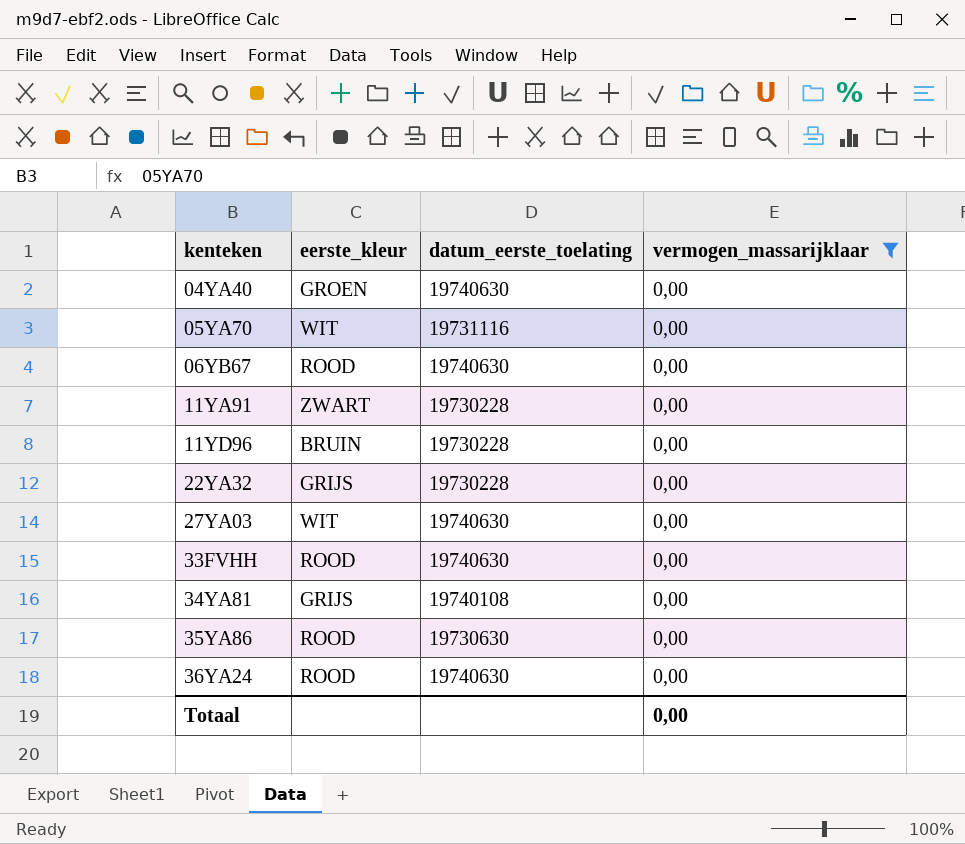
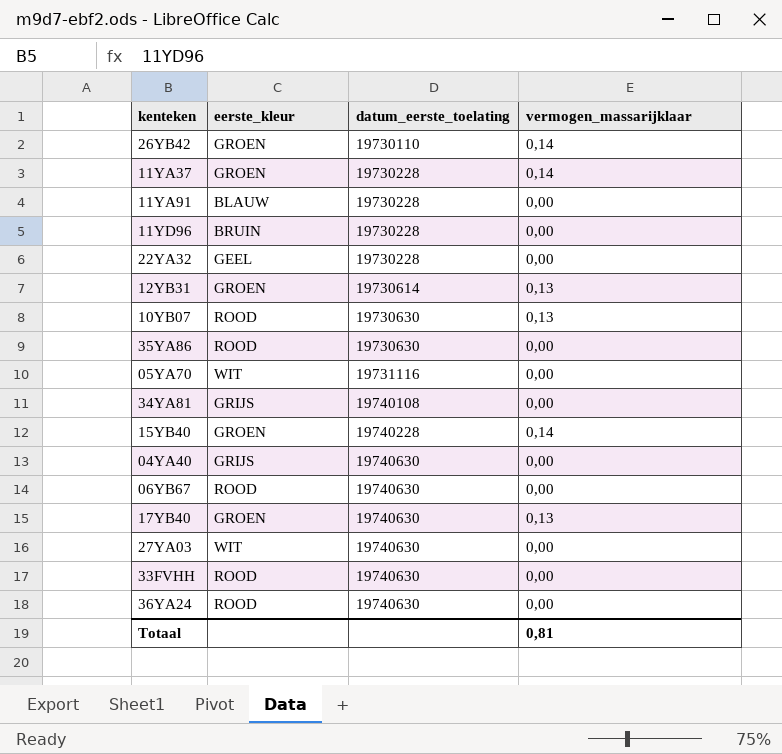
filter: vermogen_massarijklaar = 0,00 -> none
row order: kenteken ascending -> datum_eerste_toelating ascending
11YA91 | eerste_kleur: ZWART -> BLAUW
22YA32 | eerste_kleur: GRIJS -> GEEL
04YA40 | eerste_kleur: GROEN -> GRIJS
Totaal | vermogen_massarijklaar: 0,00 -> 0,81

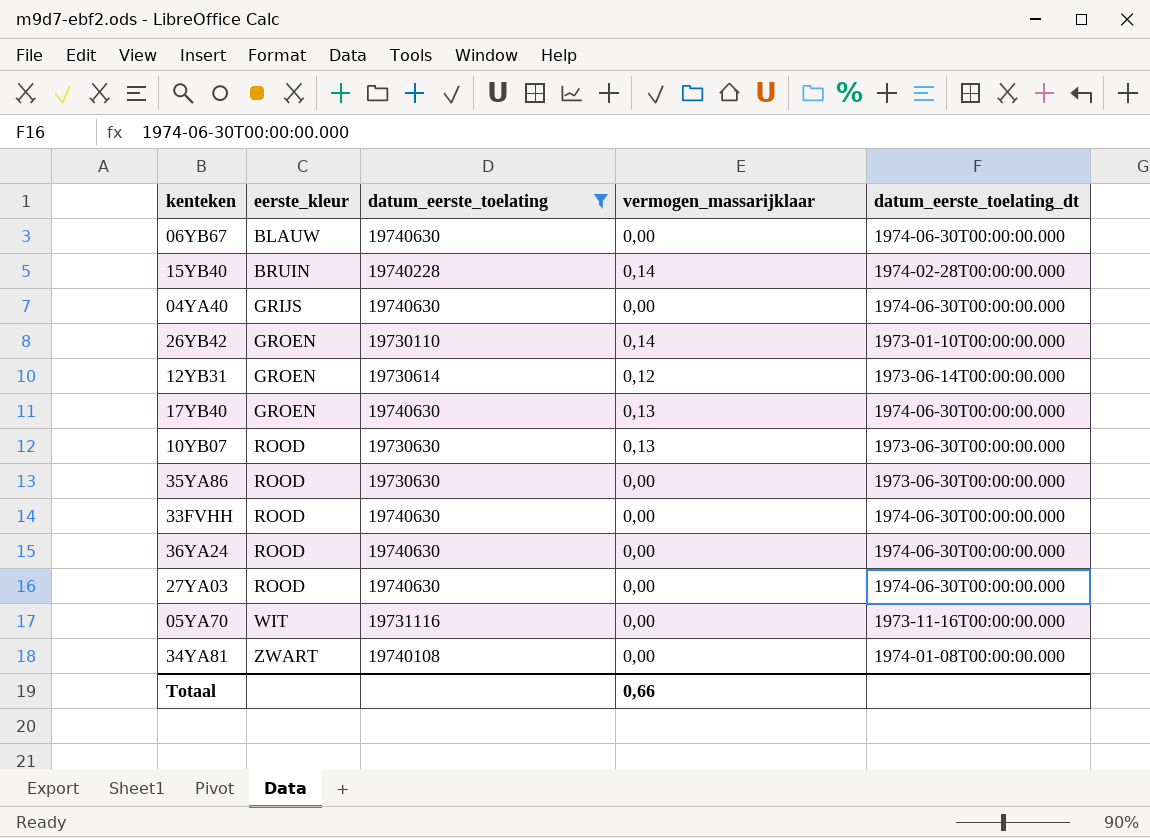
filter: none -> datum_eerste_toelating != 19730228
row order: datum_eerste_toelating ascending -> eerste_kleur ascending
column datum_eerste_toelating_dt | position: none -> 5
06YB67 | eerste_kleur: ROOD -> BLAUW
15YB40 | eerste_kleur: GROEN -> BRUIN
12YB31 | vermogen_massarijklaar: 0,13 -> 0,12
27YA03 | eerste_kleur: WIT -> ROOD
34YA81 | eerste_kleur: GRIJS -> ZWART
Totaal | vermogen_massarijklaar: 0,81 -> 0,66

